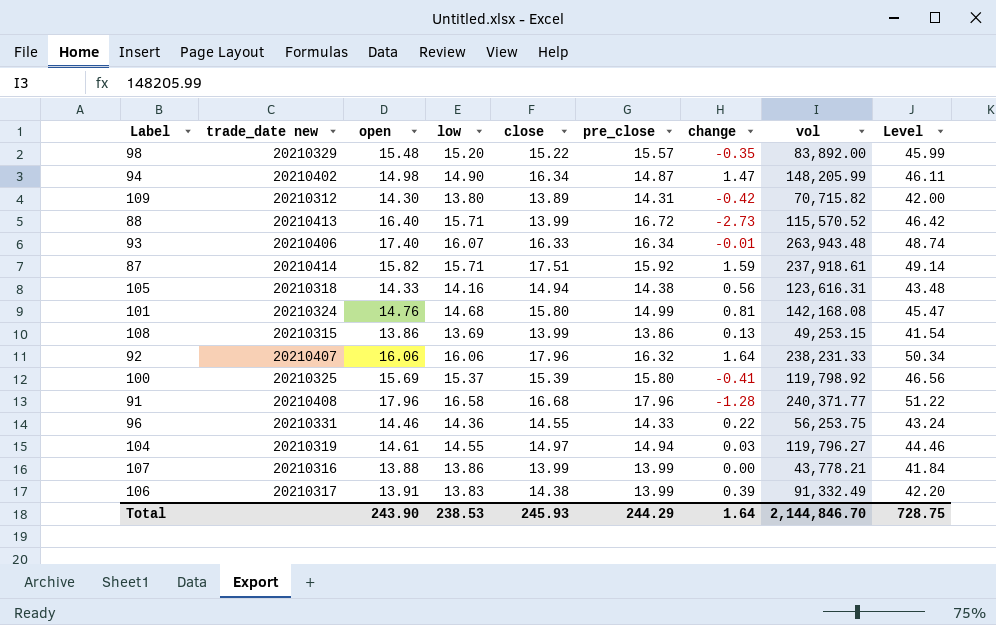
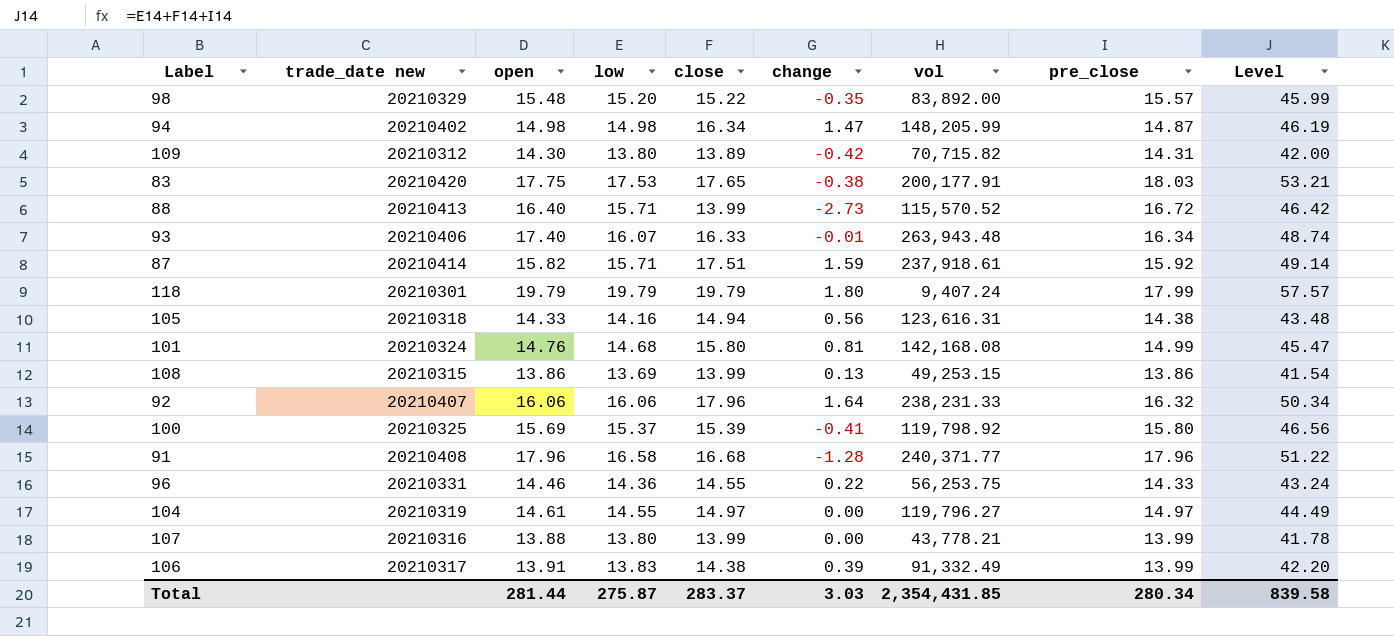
column pre_close | position: 6 -> 8
94 | low: 14.90 -> 14.98
94 | Level: 46.11 -> 46.19
row 83: none -> 20210420 | 17.75 | 17.53 | 17.65 | -0.38 | 200,177.91 | 18.03 | 53.21
row 118: none -> 20210301 | 19.79 | 19.79 | 19.79 | 1.80 | 9,407.24 | 17.99 | 57.57
104 | change: 0.03 -> 0.00
104 | pre_close: 14.94 -> 14.97
104 | Level: 44.46 -> 44.49
107 | low: 13.86 -> 13.80
107 | Level: 41.84 -> 41.78
Total | open: 243.90 -> 281.44
Total | low: 238.53 -> 275.87
Total | close: 245.93 -> 283.37
Total | change: 1.64 -> 3.03
Total | vol: 2,144,846.70 -> 2,354,431.85
Total | pre_close: 244.29 -> 280.34
Total | Level: 728.75 -> 839.58

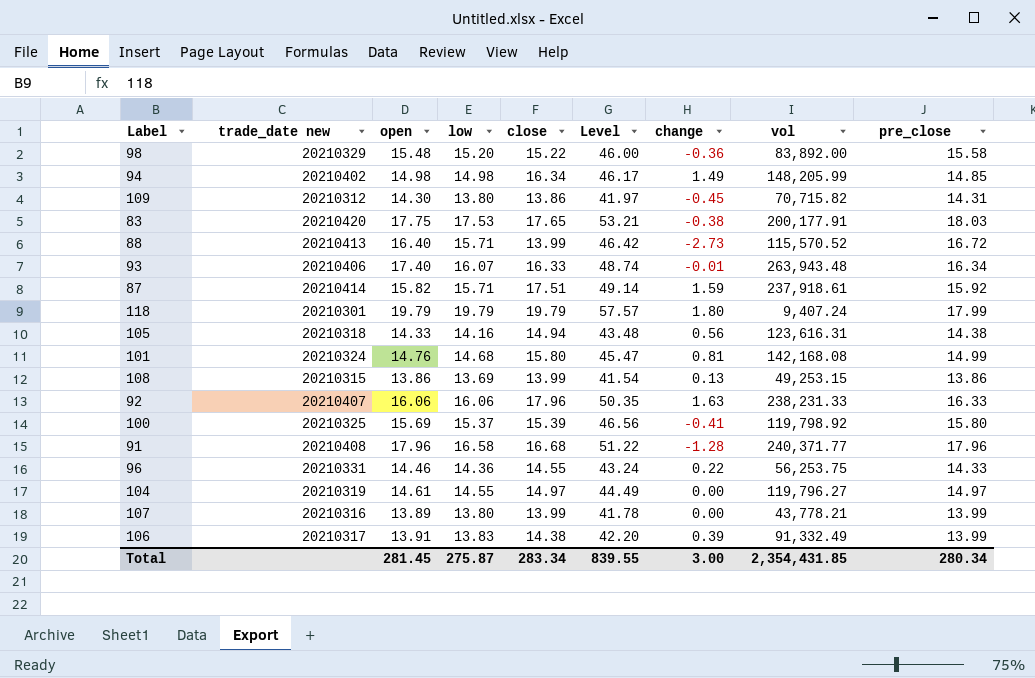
column Level | position: 9 -> 6
98 | Level: 45.99 -> 46.00
98 | change: -0.35 -> -0.36
98 | pre_close: 15.57 -> 15.58
94 | Level: 46.19 -> 46.17
94 | change: 1.47 -> 1.49
94 | pre_close: 14.87 -> 14.85
109 | close: 13.89 -> 13.86
109 | Level: 42.00 -> 41.97
109 | change: -0.42 -> -0.45
92 | Level: 50.34 -> 50.35
92 | change: 1.64 -> 1.63
92 | pre_close: 16.32 -> 16.33
107 | open: 13.88 -> 13.89
Total | open: 281.44 -> 281.45
Total | close: 283.37 -> 283.34
Total | Level: 839.58 -> 839.55
Total | change: 3.03 -> 3.00

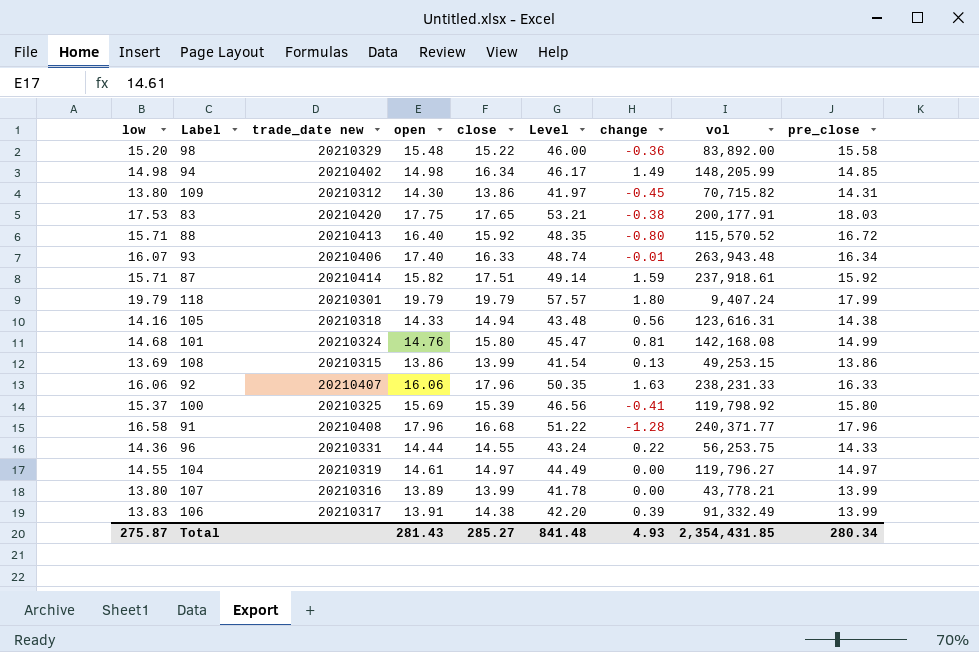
column low | position: 4 -> 1
88 | close: 13.99 -> 15.92
88 | Level: 46.42 -> 48.35
88 | change: -2.73 -> -0.80
96 | open: 14.46 -> 14.44
Total | open: 281.45 -> 281.43
Total | close: 283.34 -> 285.27
Total | Level: 839.55 -> 841.48
Total | change: 3.00 -> 4.93

